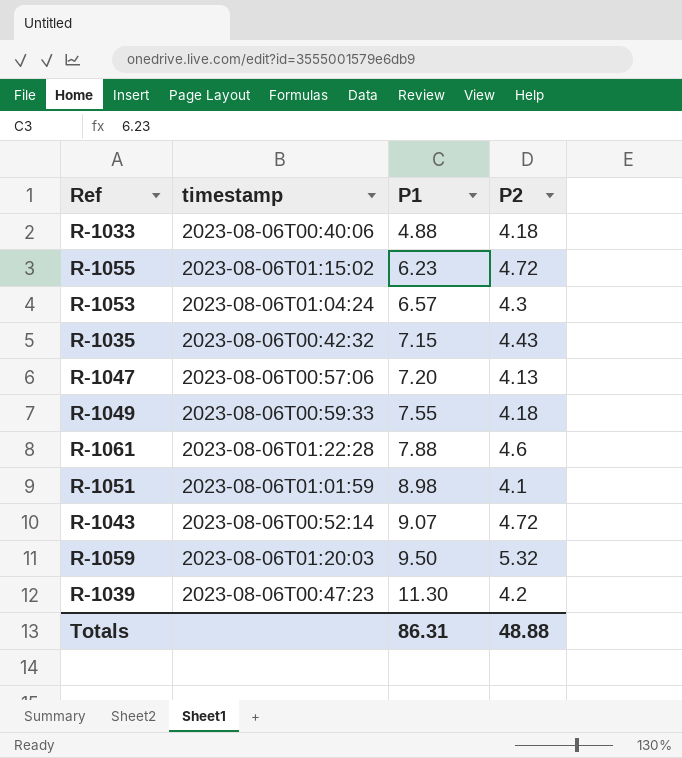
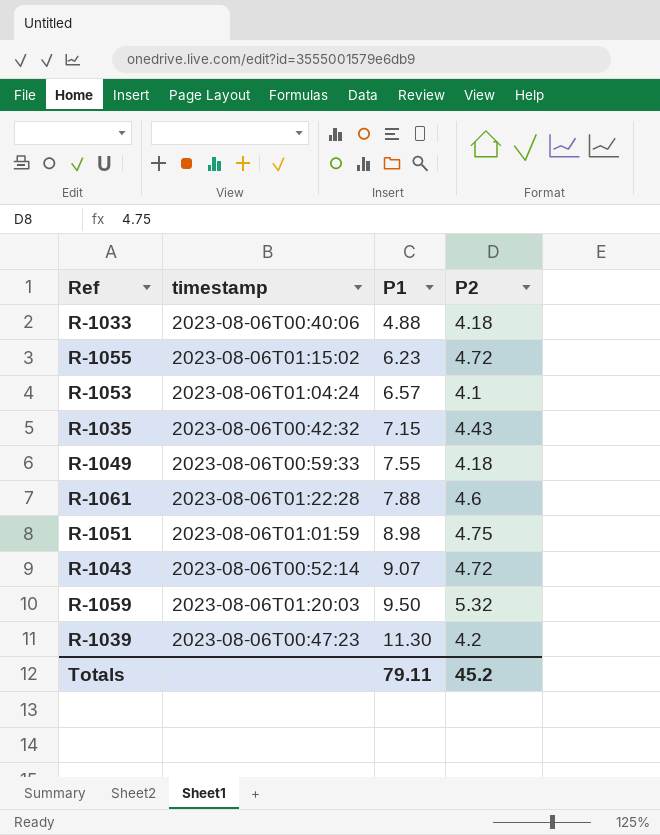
row R-1047: 2023-08-06T00:57:06 | 7.20 | 4.13 -> none
R-1053 | P2: 4.3 -> 4.1
R-1051 | P2: 4.1 -> 4.75
Totals | P1: 86.31 -> 79.11
Totals | P2: 48.88 -> 45.2

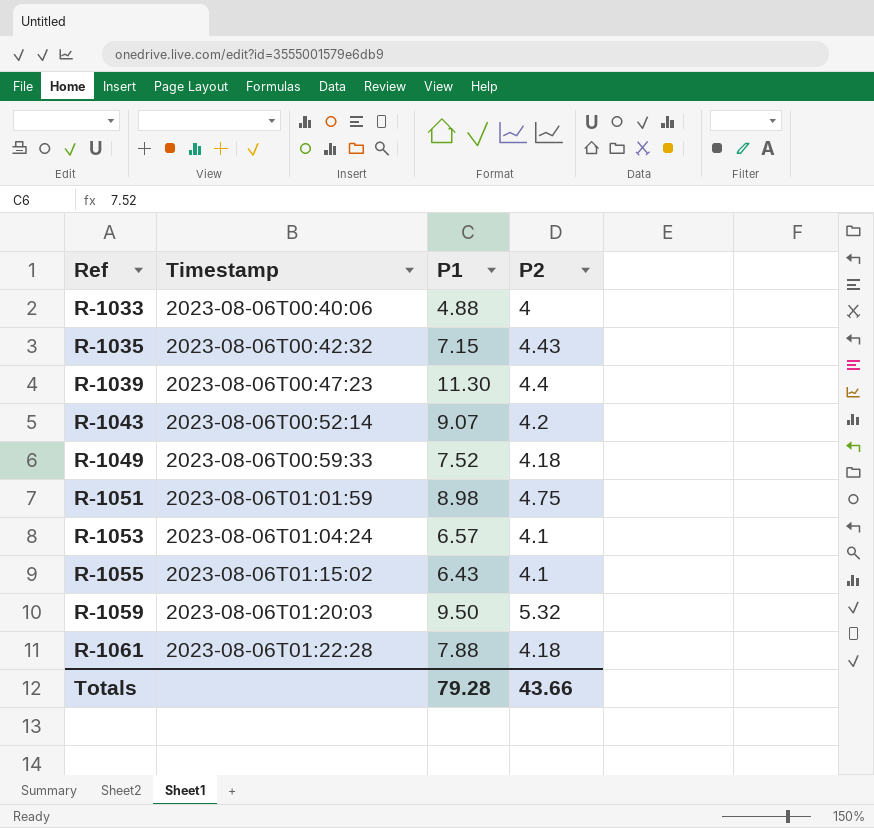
row order: P1 ascending -> Ref ascending
column name: timestamp -> Timestamp
R-1033 | P2: 4.18 -> 4
R-1039 | P2: 4.2 -> 4.4
R-1043 | P2: 4.72 -> 4.2
R-1049 | P1: 7.55 -> 7.52
R-1055 | P1: 6.23 -> 6.43
R-1055 | P2: 4.72 -> 4.1
R-1061 | P2: 4.6 -> 4.18
Totals | P1: 79.11 -> 79.28
Totals | P2: 45.2 -> 43.66

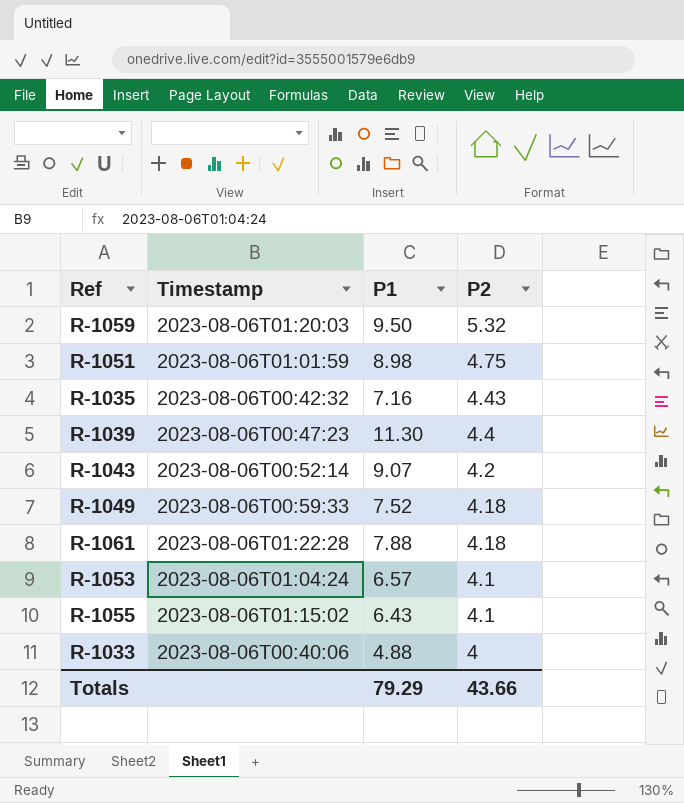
row order: Ref ascending -> P2 descending
R-1035 | P1: 7.15 -> 7.16
Totals | P1: 79.28 -> 79.29

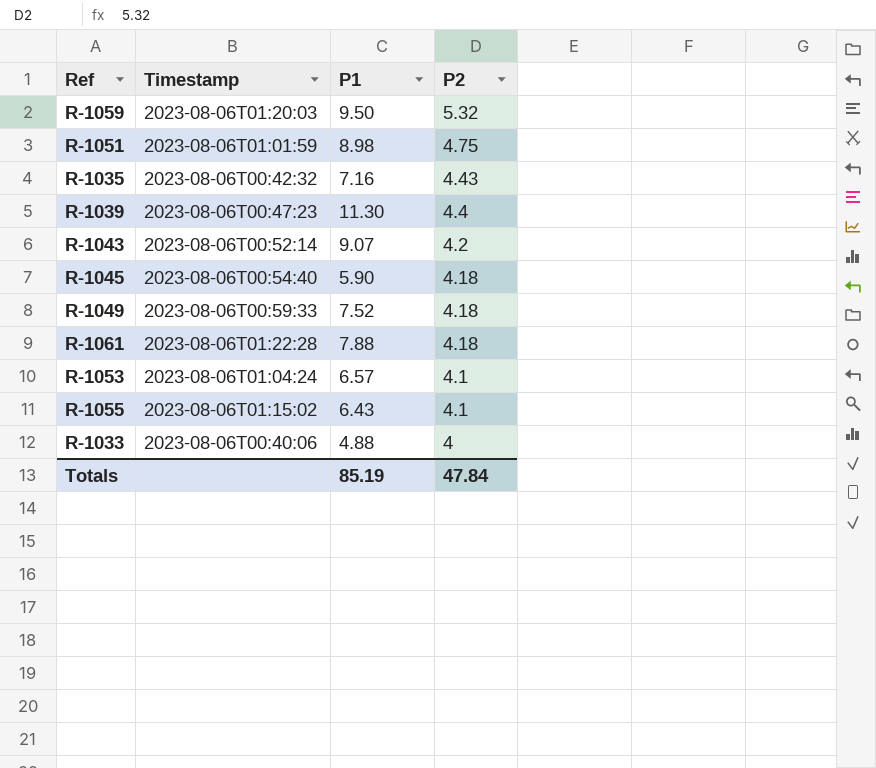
row R-1045: none -> 2023-08-06T00:54:40 | 5.90 | 4.18
Totals | P1: 79.29 -> 85.19
Totals | P2: 43.66 -> 47.84

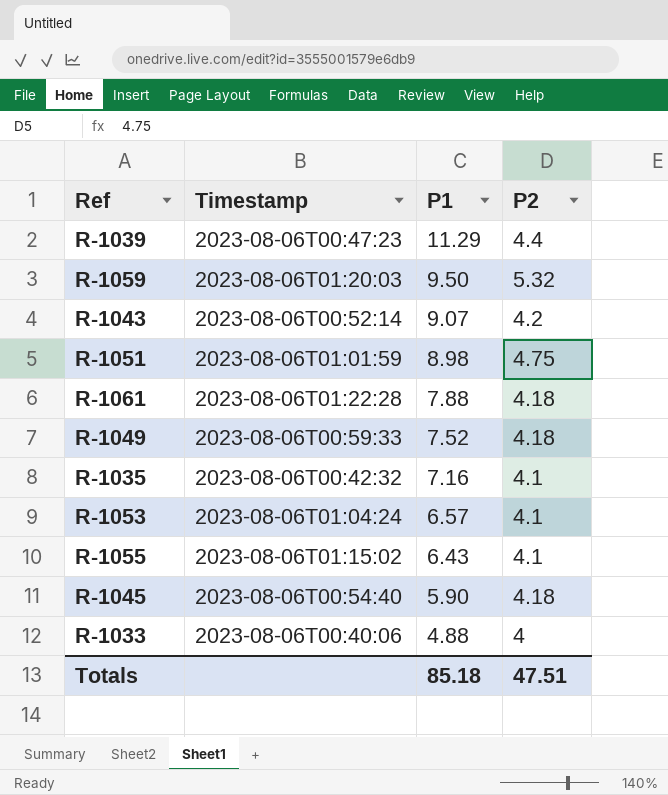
row order: P2 descending -> P1 descending
R-1039 | P1: 11.30 -> 11.29
R-1035 | P2: 4.43 -> 4.1
Totals | P1: 85.19 -> 85.18
Totals | P2: 47.84 -> 47.51

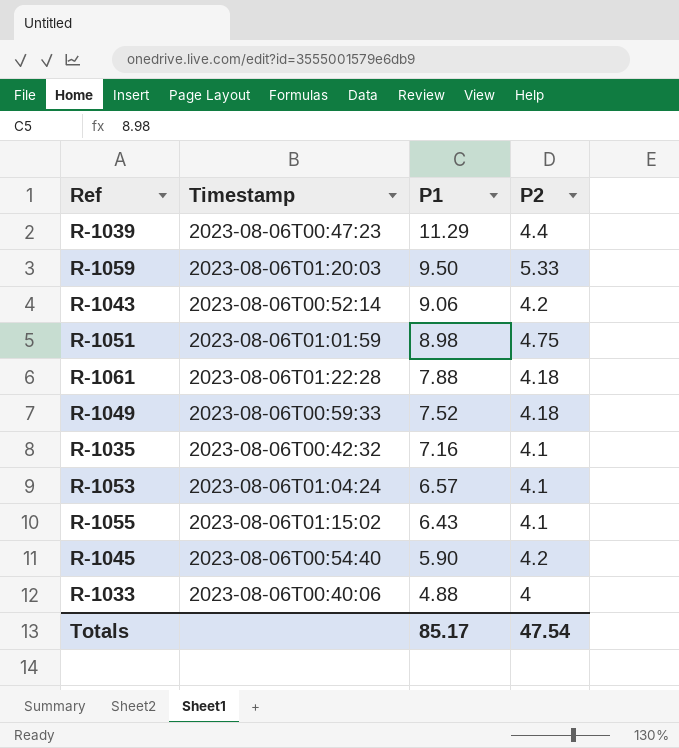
R-1059 | P2: 5.32 -> 5.33
R-1043 | P1: 9.07 -> 9.06
R-1045 | P2: 4.18 -> 4.2
Totals | P1: 85.18 -> 85.17
Totals | P2: 47.51 -> 47.54

